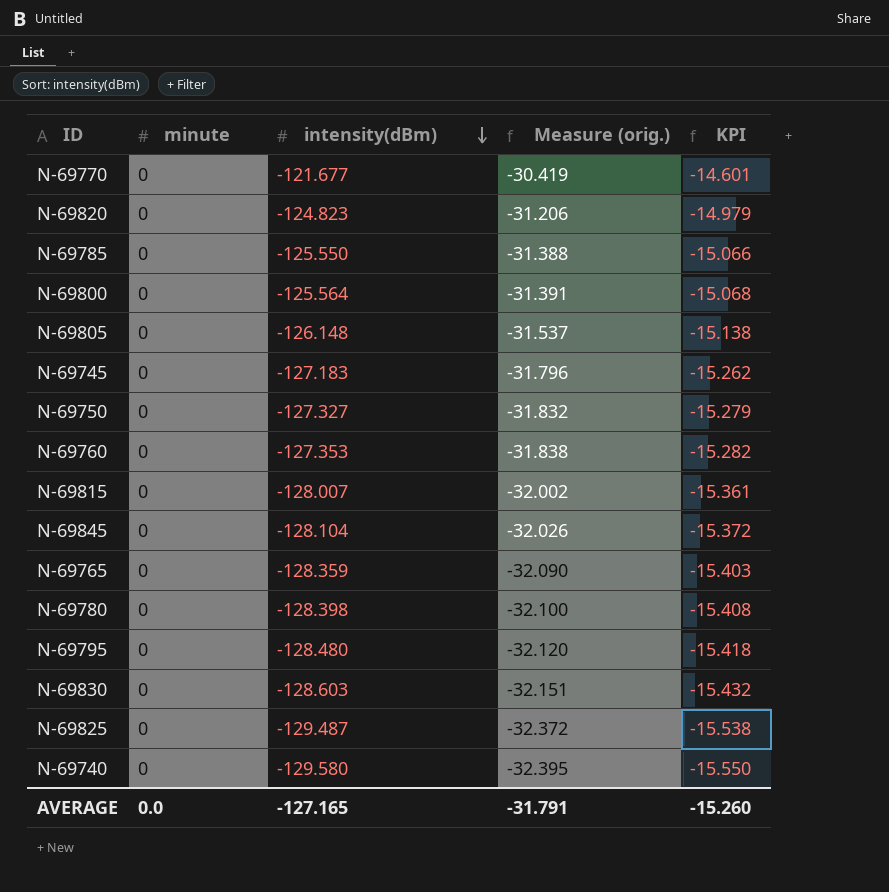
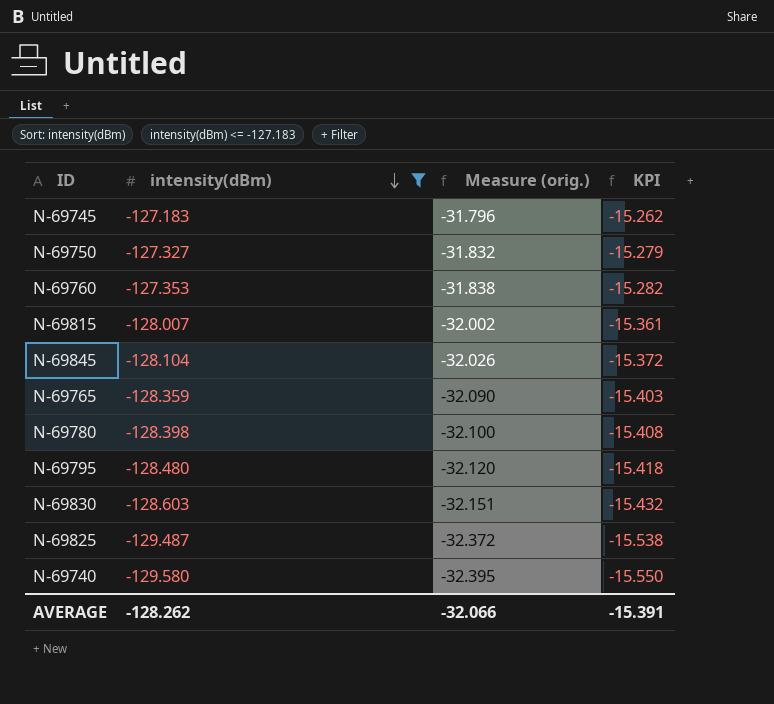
filter: none -> intensity(dBm) <= -127.183
column minute | position: 2 -> none
AVERAGE | intensity(dBm): -127.165 -> -128.262
AVERAGE | Measure (orig.): -31.791 -> -32.066
AVERAGE | KPI: -15.260 -> -15.391

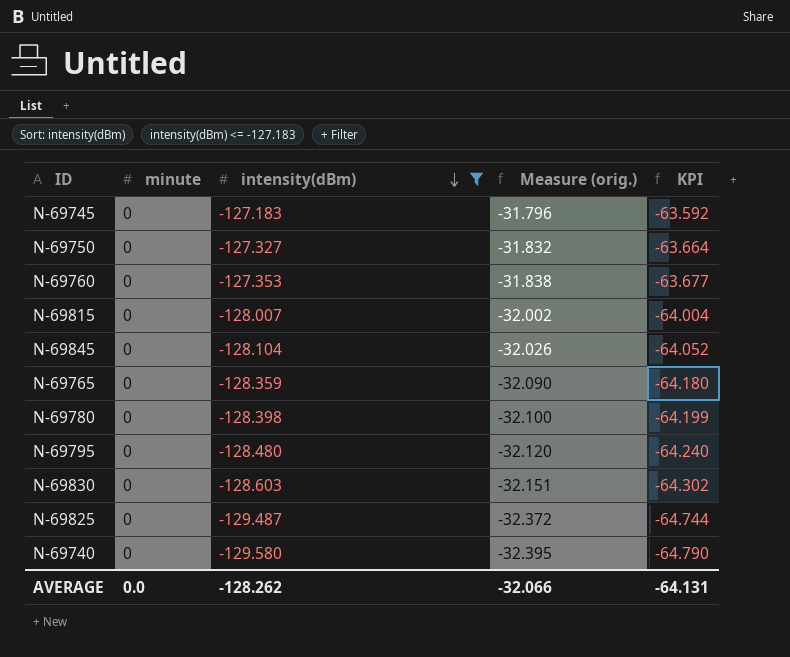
column minute | position: none -> 2
column KPI | formula: [intensity(dBm)] * 0.12 -> [intensity(dBm)] * 0.5
AVERAGE | KPI: -15.391 -> -64.131

